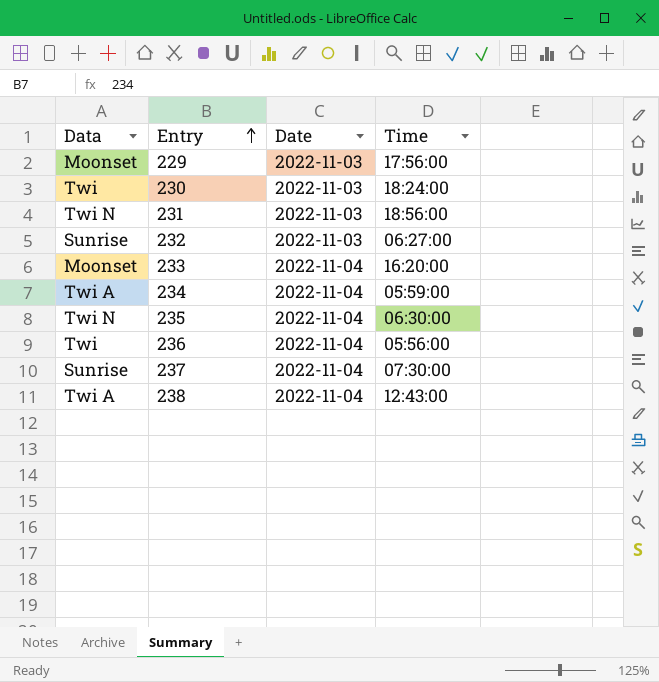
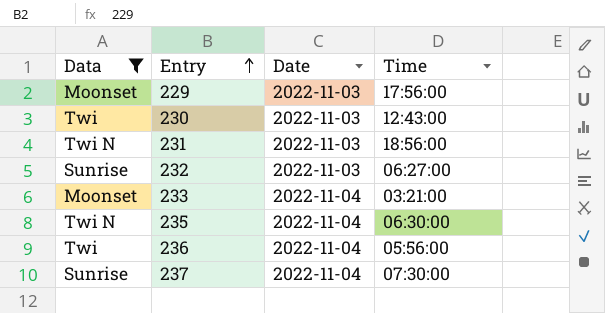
filter: none -> Data != Twi A
230 | Time: 18:24:00 -> 12:43:00
233 | Time: 16:20:00 -> 03:21:00

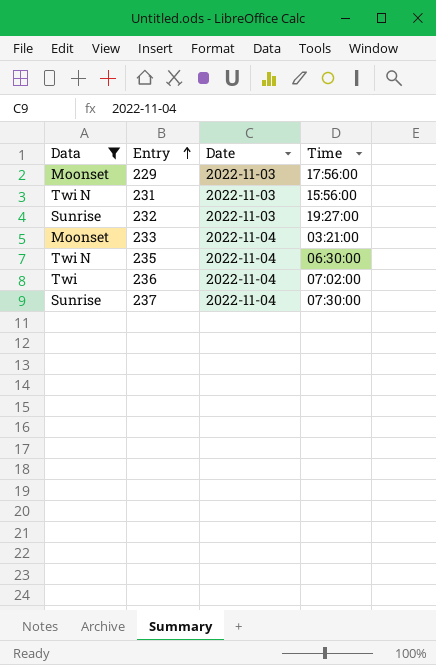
row 230: Twi | 2022-11-03 | 12:43:00 -> none
231 | Time: 18:56:00 -> 15:56:00
232 | Time: 06:27:00 -> 19:27:00
236 | Time: 05:56:00 -> 07:02:00

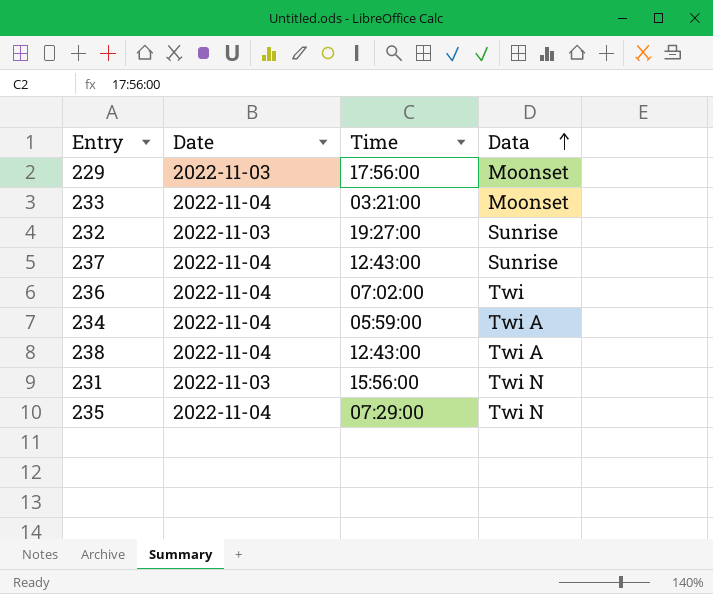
filter: Data != Twi A -> none
row order: Entry ascending -> Data ascending
column Data | position: 1 -> 4
237 | Time: 07:30:00 -> 12:43:00
235 | Time: 06:30:00 -> 07:29:00

